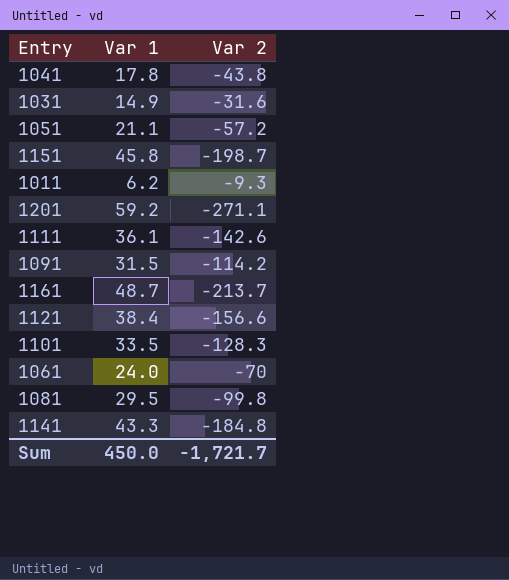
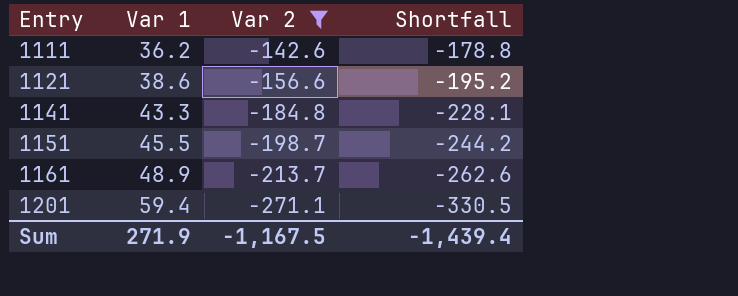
filter: none -> Var 2 <= -142.6
row order: none -> Entry ascending
column Shortfall | formula: none -> [Var 2] - [Var 1]
1111 | Var 1: 36.1 -> 36.2
1121 | Var 1: 38.4 -> 38.6
1151 | Var 1: 45.8 -> 45.5
1161 | Var 1: 48.7 -> 48.9
1201 | Var 1: 59.2 -> 59.4
Sum | Var 1: 450.0 -> 271.9
Sum | Var 2: -1,721.7 -> -1,167.5

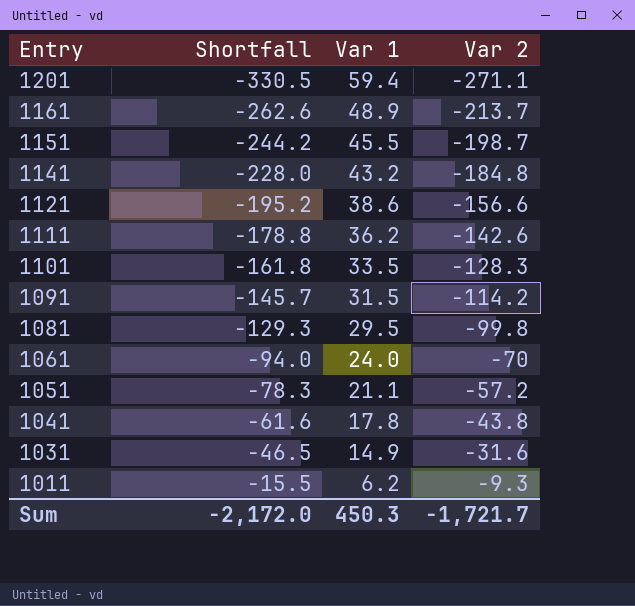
filter: Var 2 <= -142.6 -> none
row order: Entry ascending -> Entry descending
column Shortfall | position: 4 -> 2
1141 | Shortfall: -228.1 -> -228.0
1141 | Var 1: 43.3 -> 43.2
Sum | Shortfall: -1,439.4 -> -2,172.0
Sum | Var 1: 271.9 -> 450.3
Sum | Var 2: -1,167.5 -> -1,721.7

